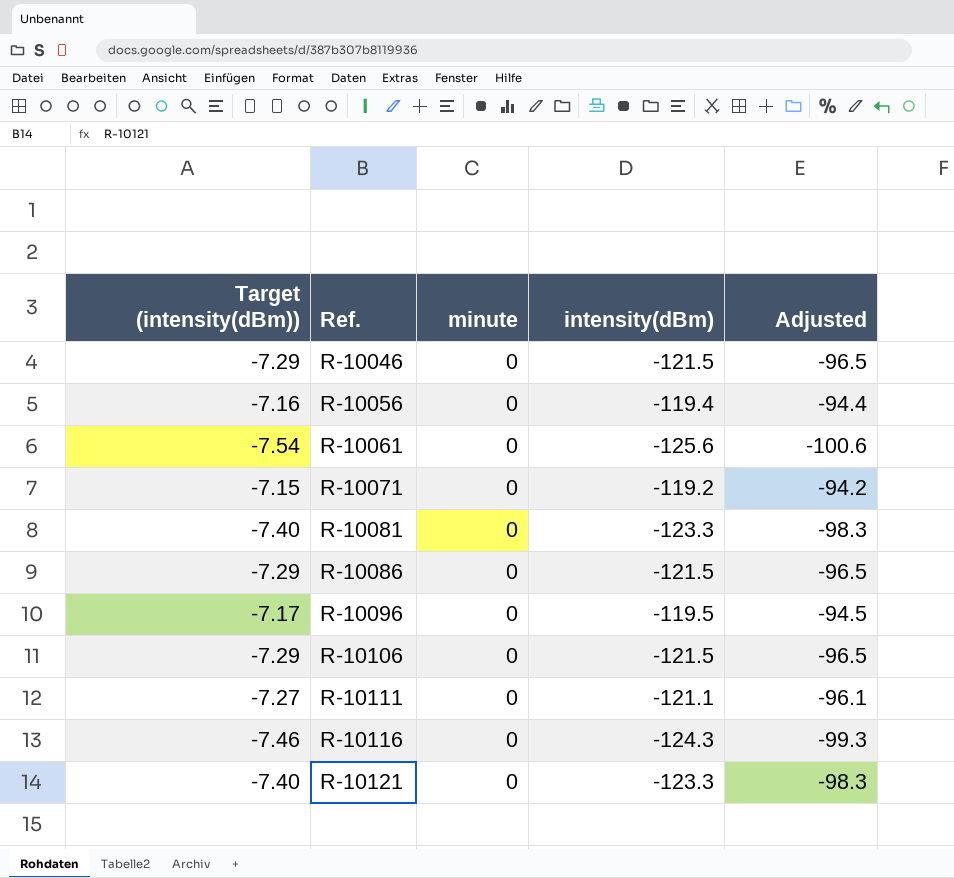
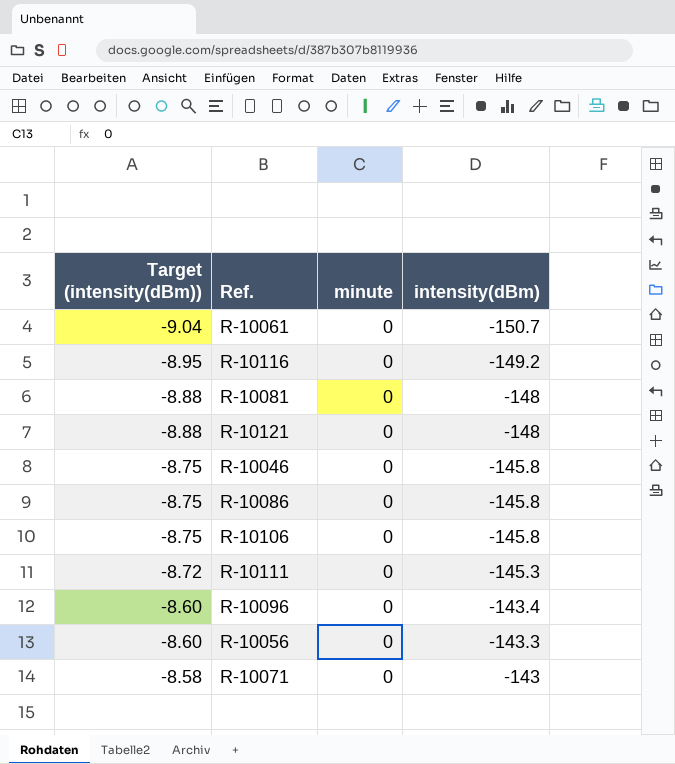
row order: Ref. ascending -> Target (intensity(dBm)) ascending
column Adjusted | formula: [intensity(dBm)] + 25 -> none
R-10061 | Target (intensity(dBm)): -7.54 -> -9.04
R-10061 | intensity(dBm): -125.6 -> -150.7
R-10116 | Target (intensity(dBm)): -7.46 -> -8.95
R-10116 | intensity(dBm): -124.3 -> -149.2
R-10081 | Target (intensity(dBm)): -7.40 -> -8.88
R-10081 | intensity(dBm): -123.3 -> -148
R-10121 | Target (intensity(dBm)): -7.40 -> -8.88
R-10121 | intensity(dBm): -123.3 -> -148
R-10046 | Target (intensity(dBm)): -7.29 -> -8.75
R-10046 | intensity(dBm): -121.5 -> -145.8
R-10086 | Target (intensity(dBm)): -7.29 -> -8.75
R-10086 | intensity(dBm): -121.5 -> -145.8
R-10106 | Target (intensity(dBm)): -7.29 -> -8.75
R-10106 | intensity(dBm): -121.5 -> -145.8
R-10111 | Target (intensity(dBm)): -7.27 -> -8.72
R-10111 | intensity(dBm): -121.1 -> -145.3
R-10096 | Target (intensity(dBm)): -7.17 -> -8.60
R-10096 | intensity(dBm): -119.5 -> -143.4
R-10056 | Target (intensity(dBm)): -7.16 -> -8.60
R-10056 | intensity(dBm): -119.4 -> -143.3
R-10071 | Target (intensity(dBm)): -7.15 -> -8.58
R-10071 | intensity(dBm): -119.2 -> -143

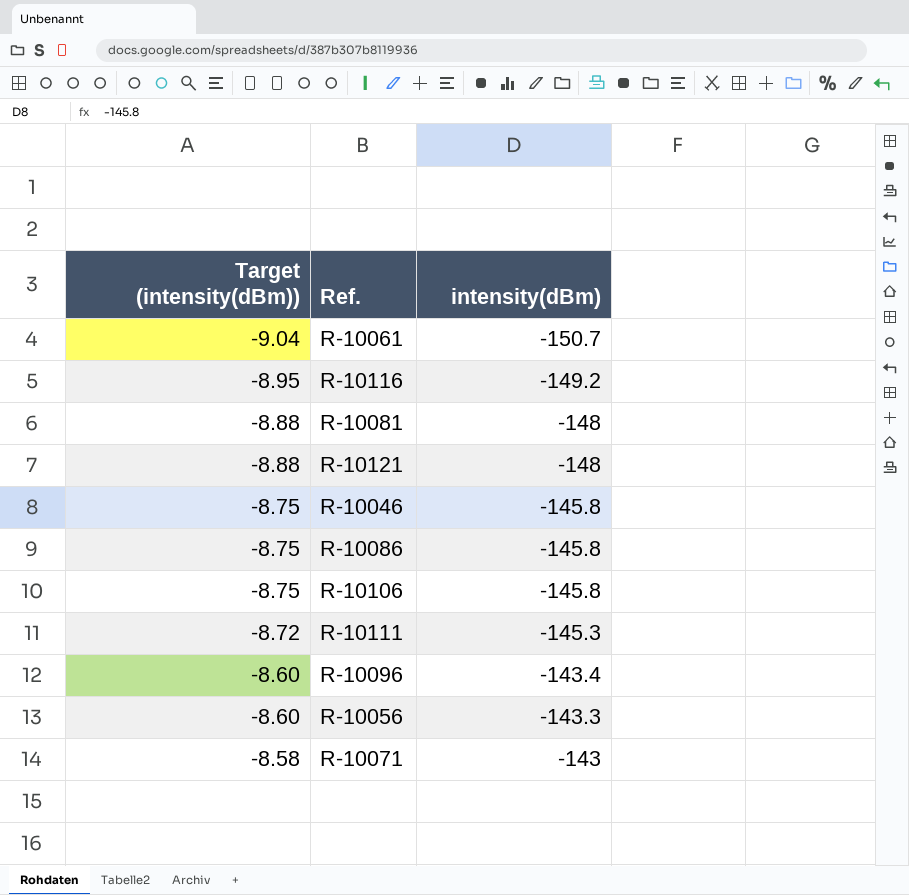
column minute | position: 3 -> none

